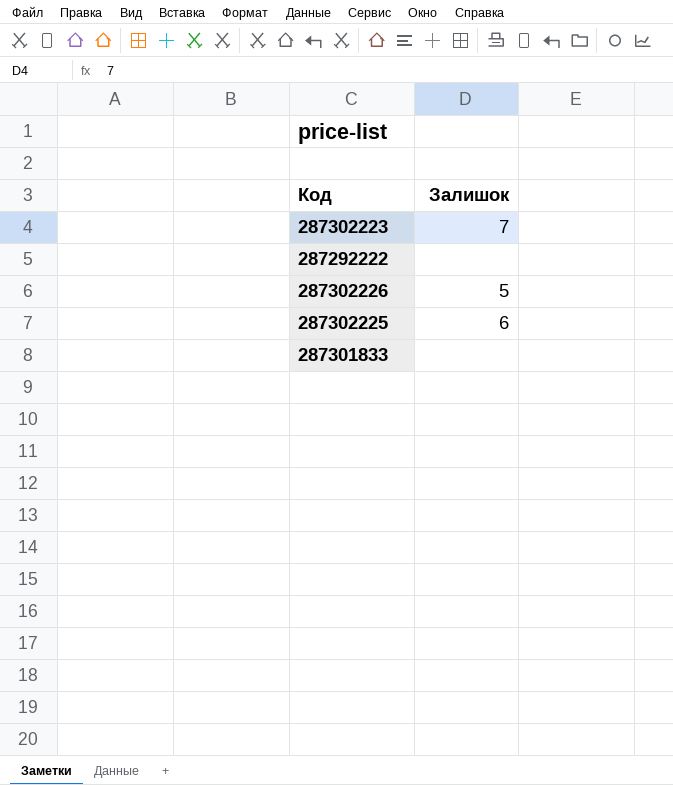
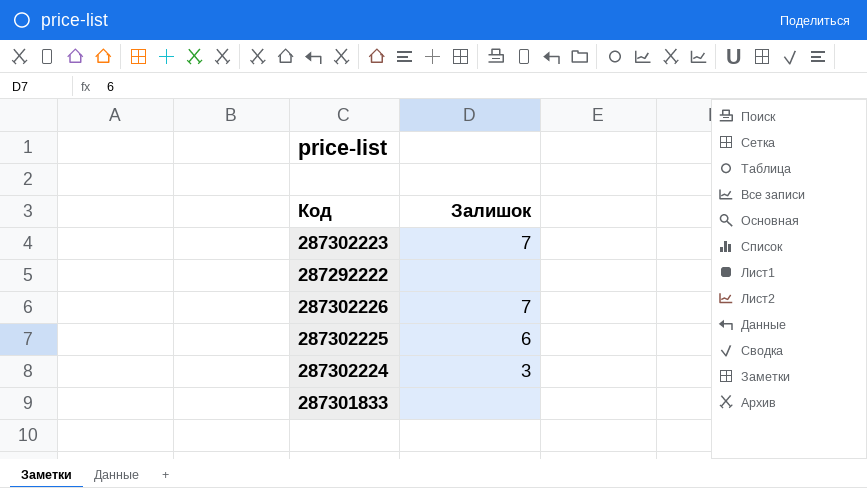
287302226 | Залишок: 5 -> 7
row 287302224: none -> 3

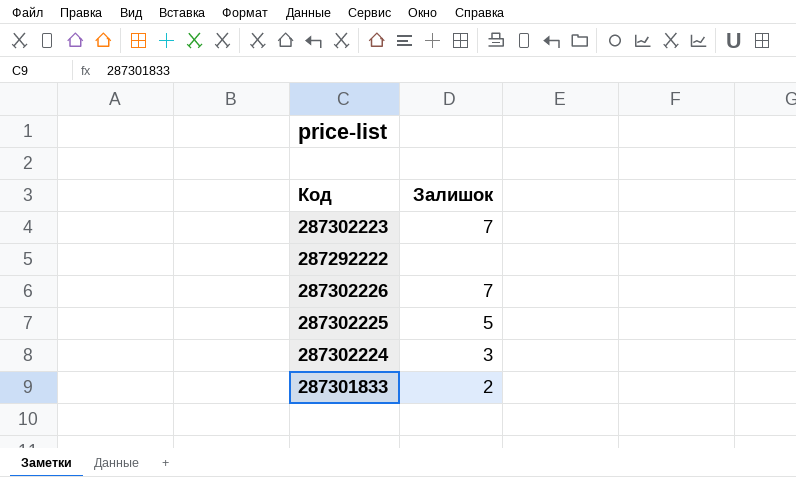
287302225 | Залишок: 6 -> 5
287301833 | Залишок: none -> 2

